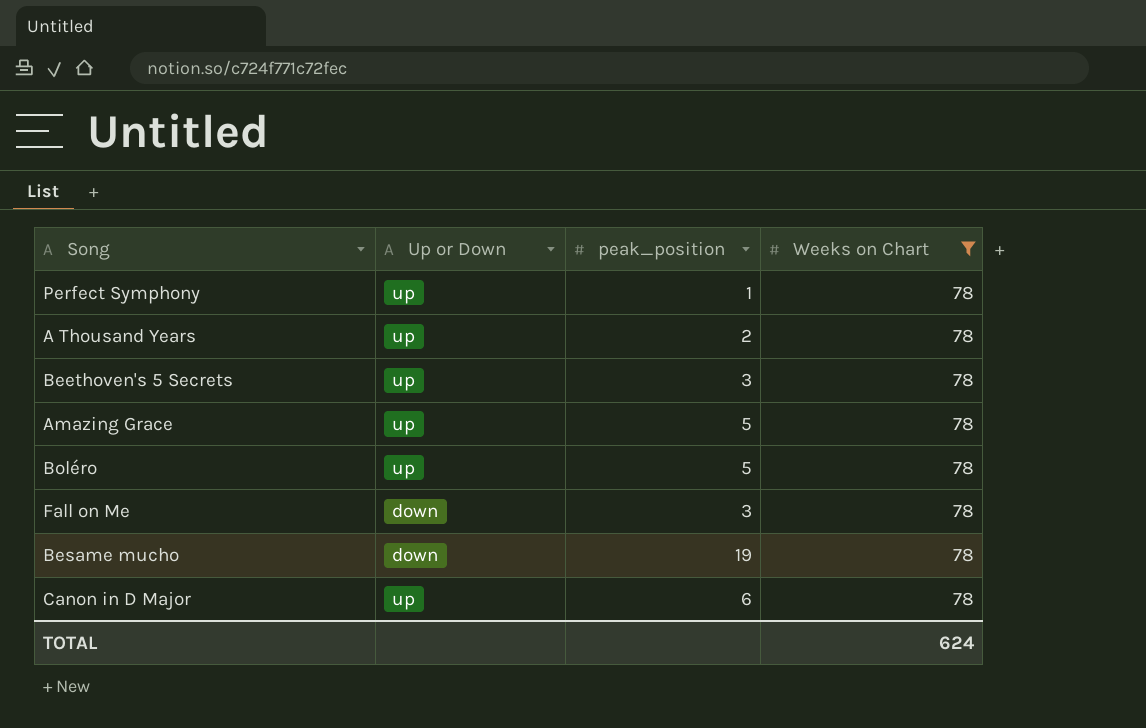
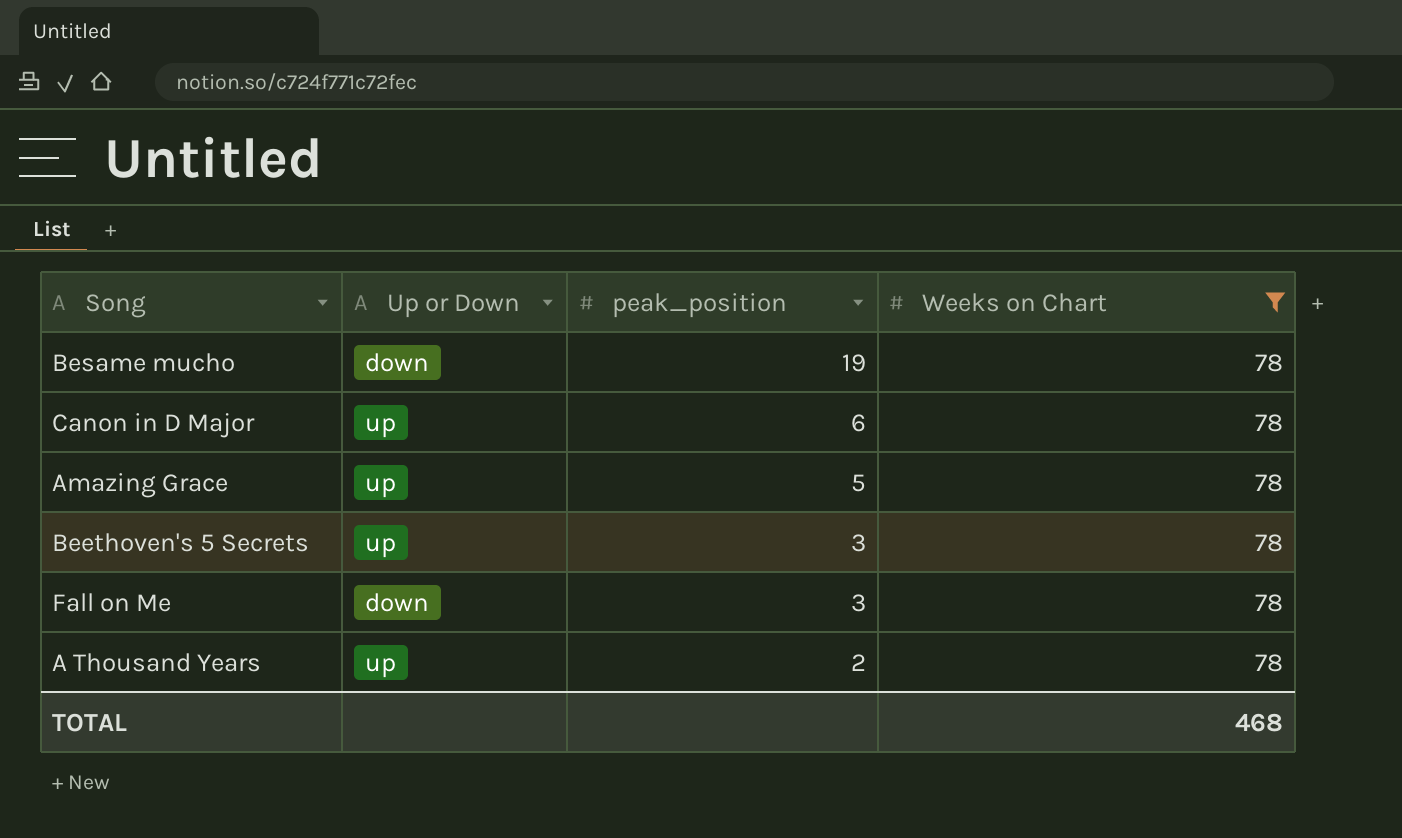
row order: none -> peak_position descending
row Perfect Symphony: up | 1 | 78 -> none
row Boléro: up | 5 | 78 -> none
TOTAL | Weeks on Chart: 624 -> 468

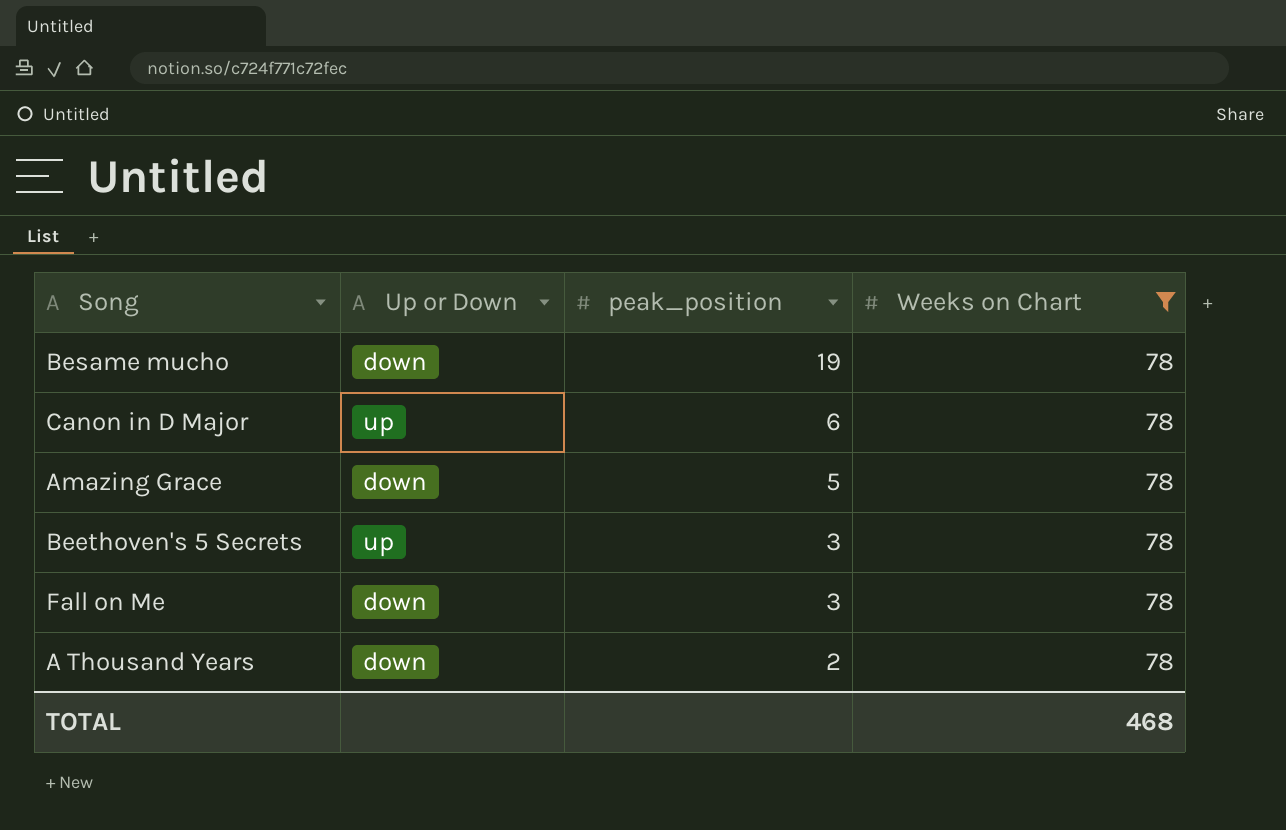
Amazing Grace | Up or Down: up -> down
A Thousand Years | Up or Down: up -> down

